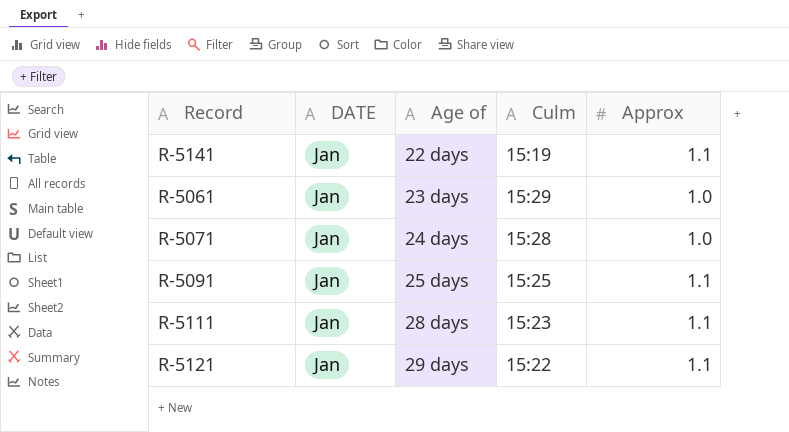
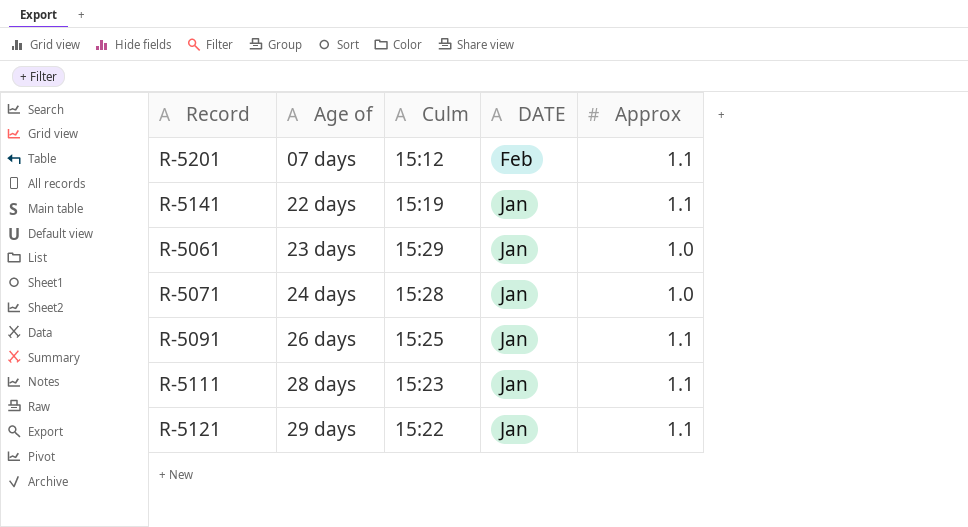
column DATE | position: 2 -> 4
row R-5201: none -> 07 days | 15:12 | Feb | 1.1
R-5091 | Age of: 25 days -> 26 days

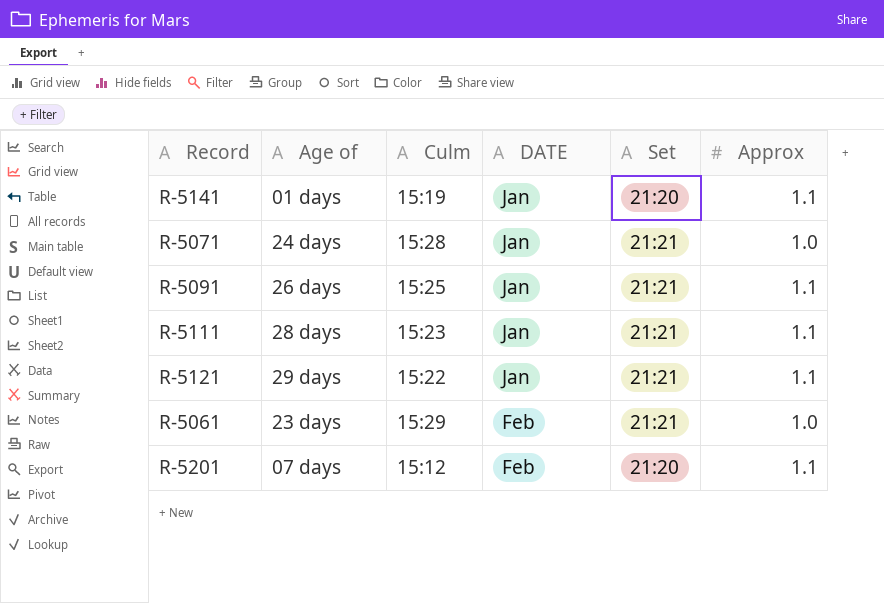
row order: Age of ascending -> DATE ascending
column Set | position: none -> 5
R-5141 | Age of: 22 days -> 01 days
R-5061 | DATE: Jan -> Feb

